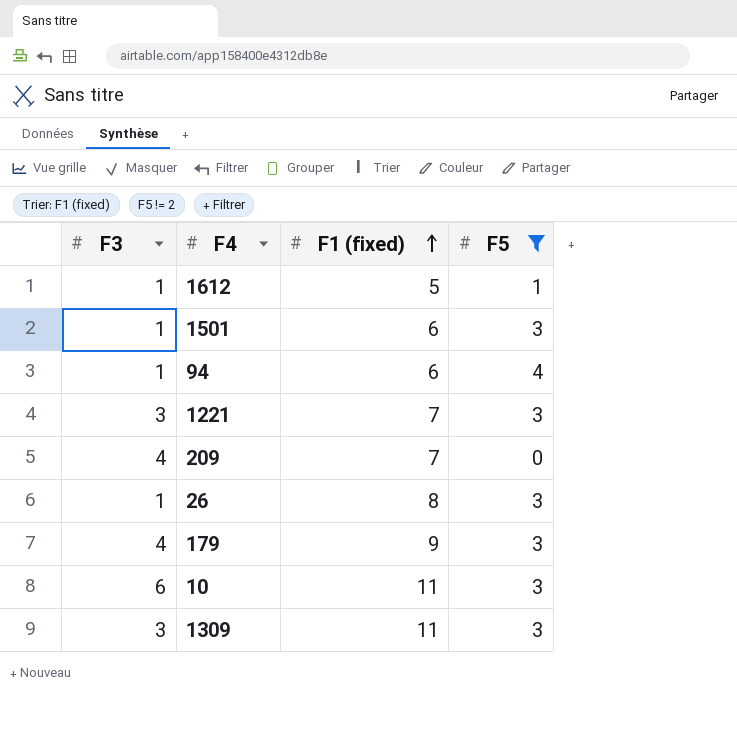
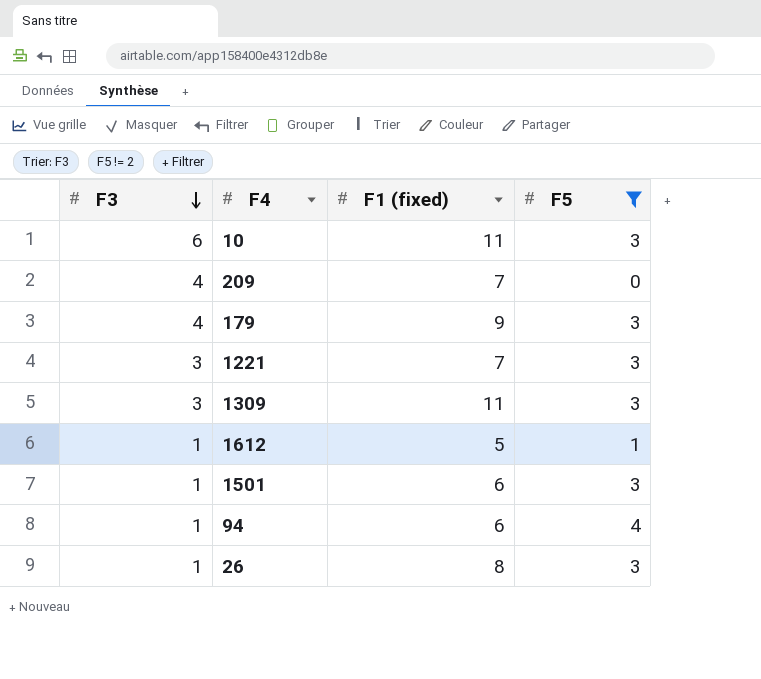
row order: F1 (fixed) ascending -> F3 descending

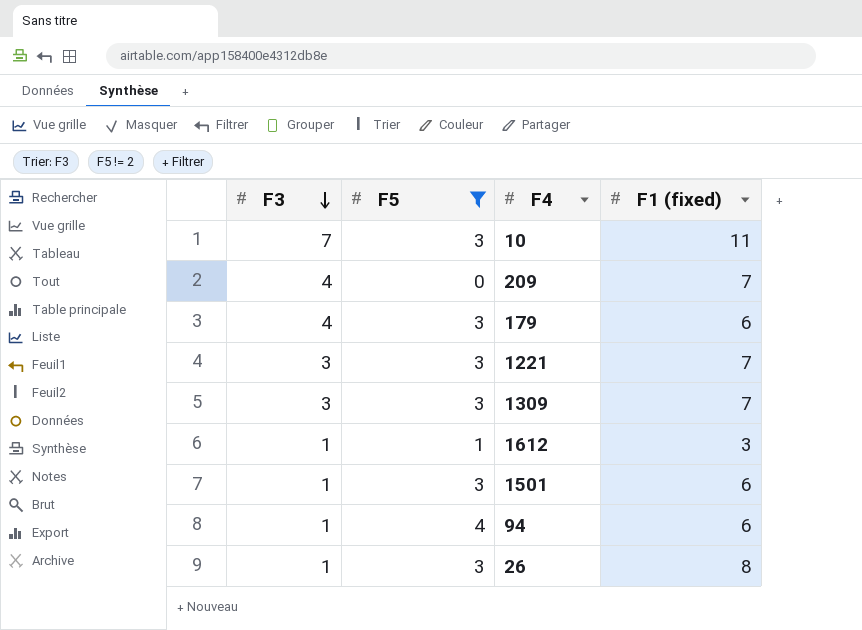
column F5 | position: 4 -> 2
10 | F3: 6 -> 7
179 | F1 (fixed): 9 -> 6
1309 | F1 (fixed): 11 -> 7
1612 | F1 (fixed): 5 -> 3

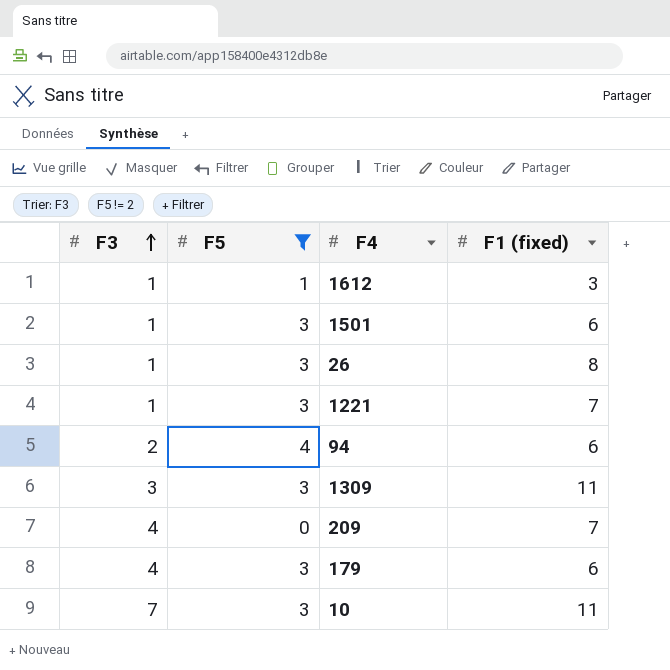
row order: F3 descending -> F3 ascending
1221 | F3: 3 -> 1
94 | F3: 1 -> 2
1309 | F1 (fixed): 7 -> 11

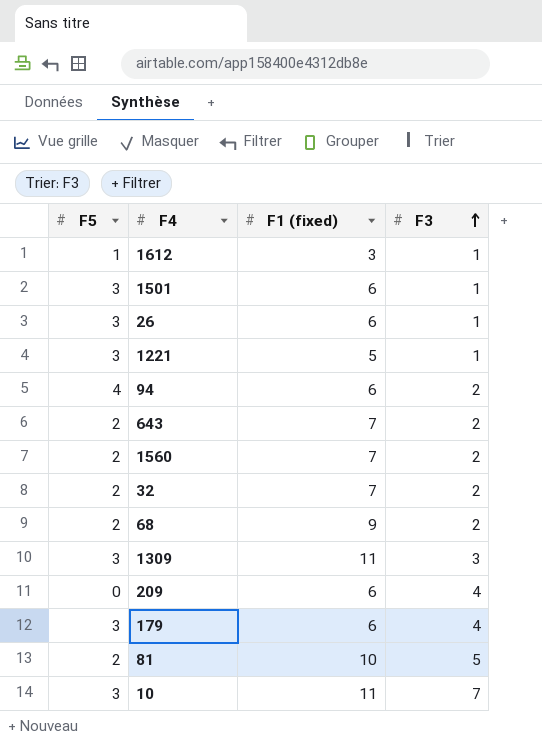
filter: F5 != 2 -> none
column F3 | position: 1 -> 4
26 | F1 (fixed): 8 -> 6
1221 | F1 (fixed): 7 -> 5
209 | F1 (fixed): 7 -> 6

